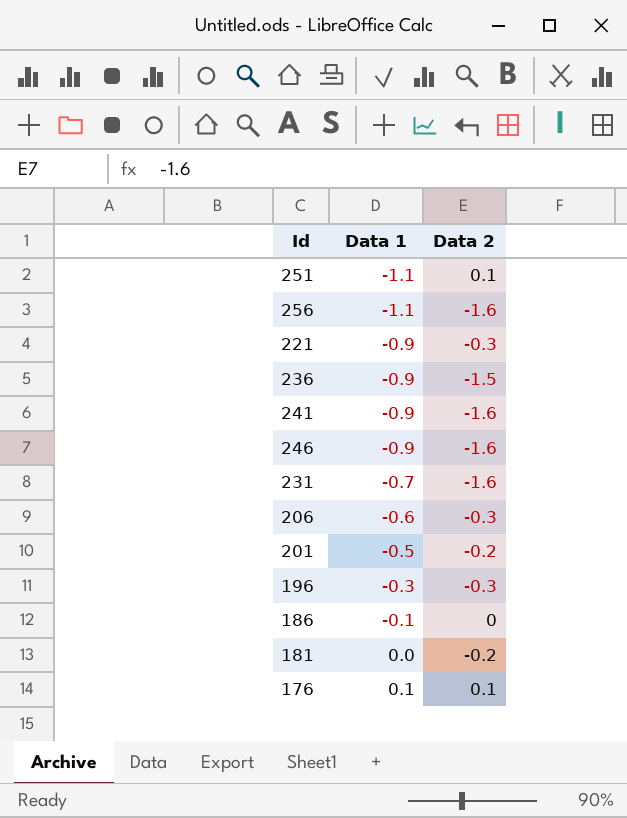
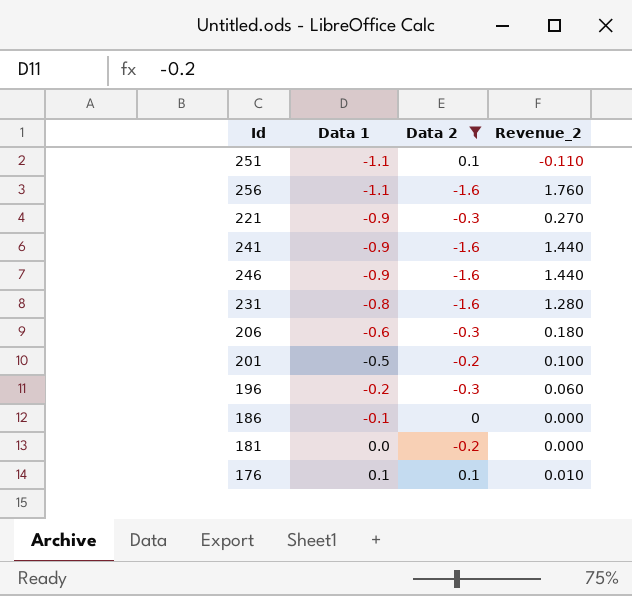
filter: none -> Data 2 != -1.5
column Revenue_2 | formula: none -> [Data 1] * [Data 2]
231 | Data 1: -0.7 -> -0.8
196 | Data 1: -0.3 -> -0.2

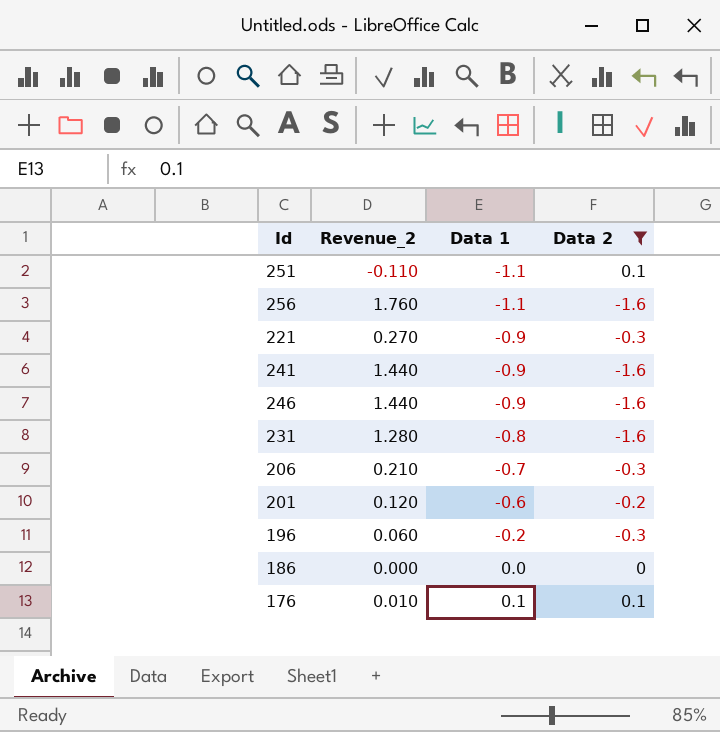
column Revenue_2 | position: 4 -> 2
row 181: 0.0 | -0.2 | 0.000 -> none
206 | Revenue_2: 0.180 -> 0.210
206 | Data 1: -0.6 -> -0.7
201 | Revenue_2: 0.100 -> 0.120
201 | Data 1: -0.5 -> -0.6
186 | Data 1: -0.1 -> 0.0

